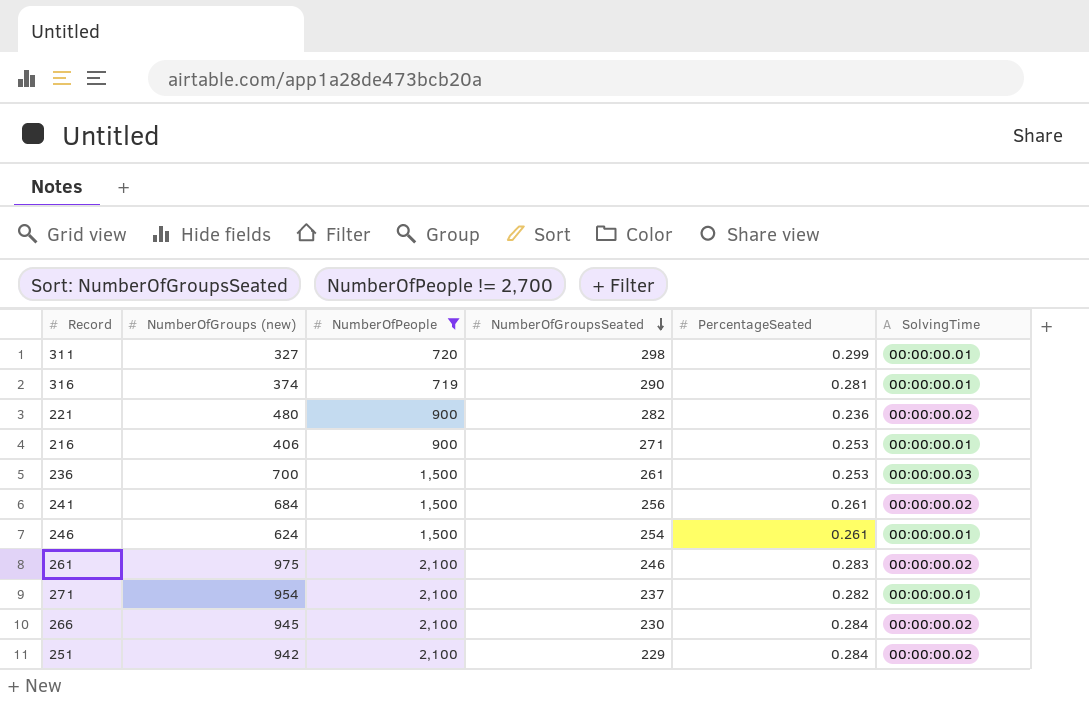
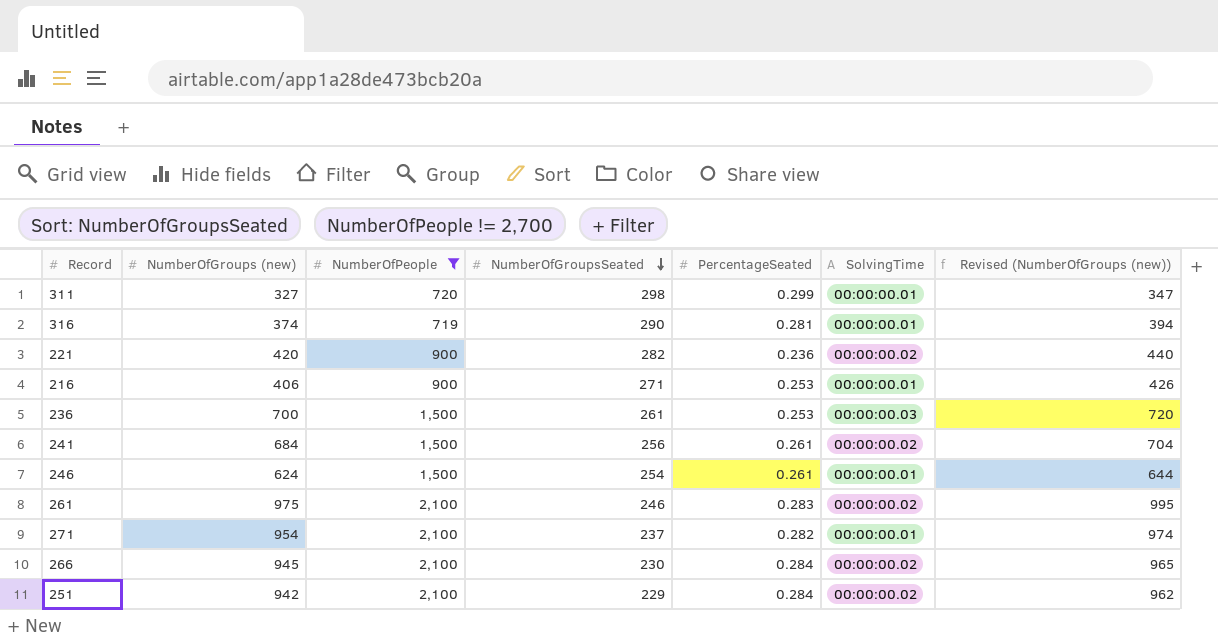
column Revised (NumberOfGroups (new)) | formula: none -> [NumberOfGroups (new)] + 20
221 | NumberOfGroups (new): 480 -> 420

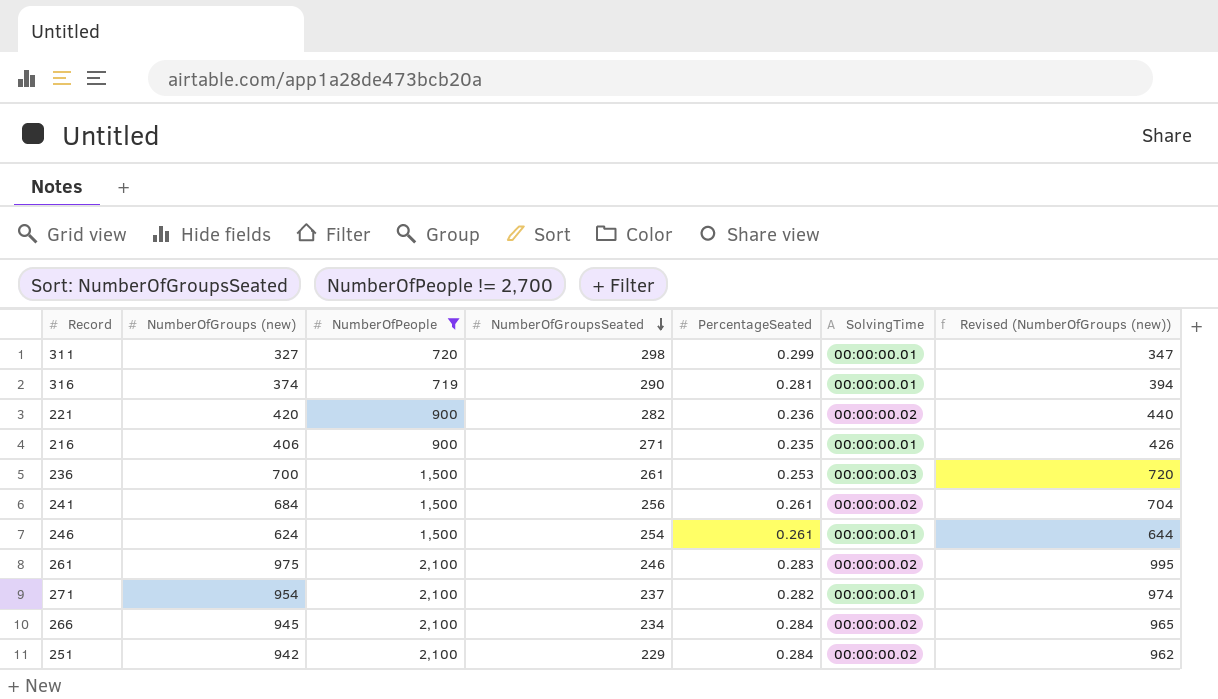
216 | PercentageSeated: 0.253 -> 0.235
266 | NumberOfGroupsSeated: 230 -> 234

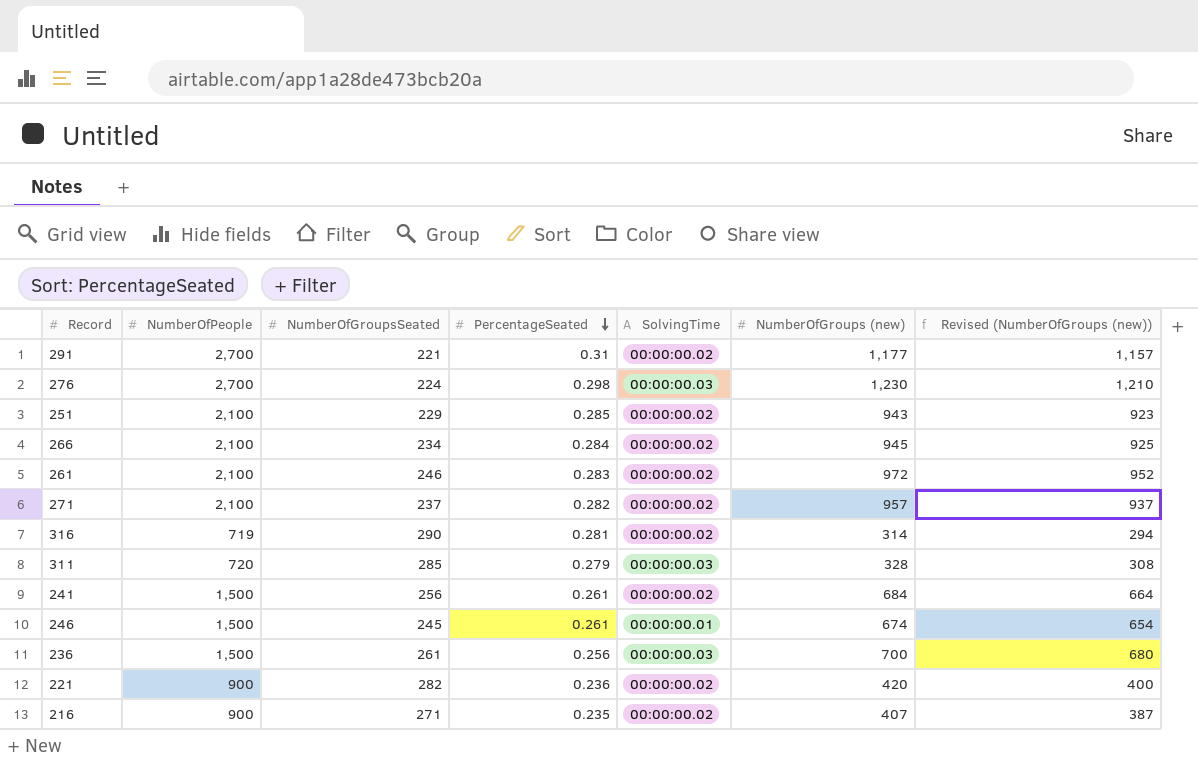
filter: NumberOfPeople != 2,700 -> none
row order: NumberOfGroupsSeated descending -> PercentageSeated descending
column NumberOfGroups (new) | position: 2 -> 6
column Revised (NumberOfGroups (new)) | formula: [NumberOfGroups (new)] + 20 -> [NumberOfGroups (new)] - 20
251 | PercentageSeated: 0.284 -> 0.285
251 | NumberOfGroups (new): 942 -> 943
261 | NumberOfGroups (new): 975 -> 972
271 | SolvingTime: 00:00:00.01 -> 00:00:00.02
271 | NumberOfGroups (new): 954 -> 957
316 | SolvingTime: 00:00:00.01 -> 00:00:00.02
316 | NumberOfGroups (new): 374 -> 314
311 | NumberOfGroupsSeated: 298 -> 285
311 | PercentageSeated: 0.299 -> 0.279
311 | SolvingTime: 00:00:00.01 -> 00:00:00.03
311 | NumberOfGroups (new): 327 -> 328
246 | NumberOfGroupsSeated: 254 -> 245
246 | NumberOfGroups (new): 624 -> 674
236 | PercentageSeated: 0.253 -> 0.256
216 | SolvingTime: 00:00:00.01 -> 00:00:00.02
216 | NumberOfGroups (new): 406 -> 407

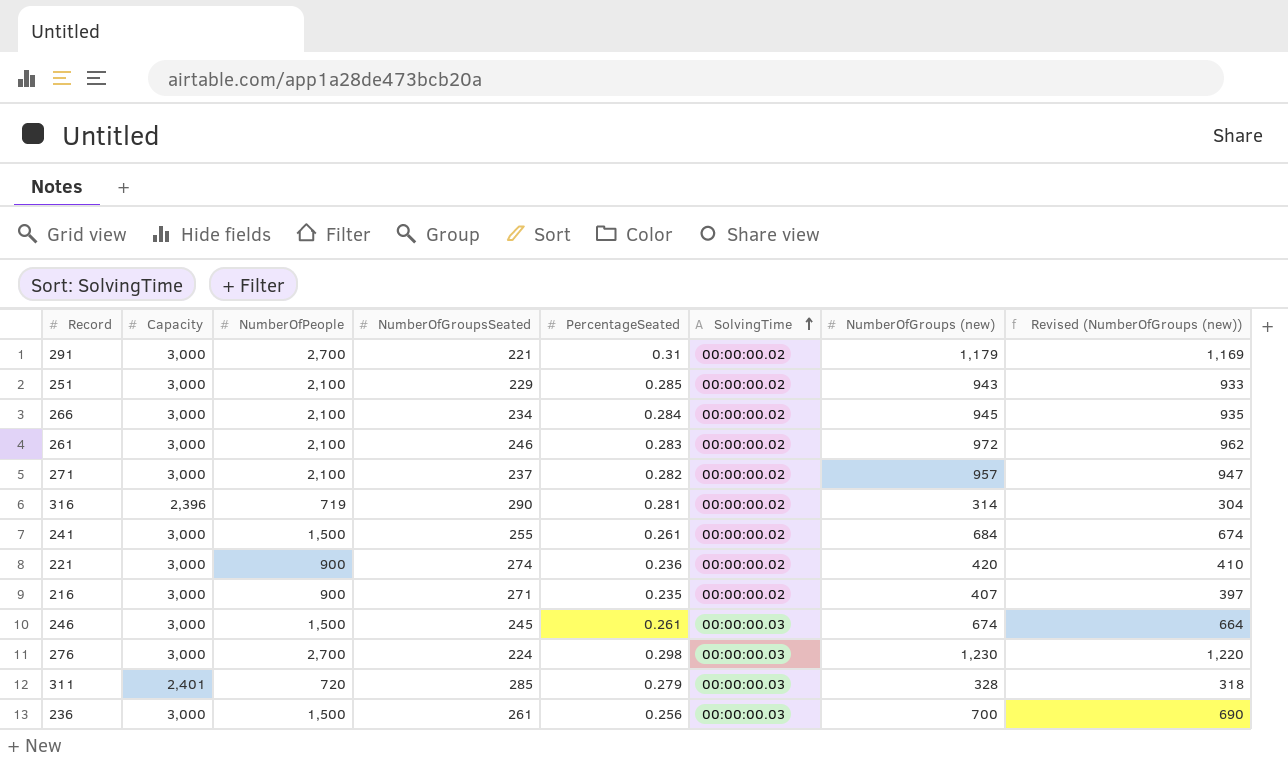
row order: PercentageSeated descending -> SolvingTime ascending
column Capacity | position: none -> 2
column Revised (NumberOfGroups (new)) | formula: [NumberOfGroups (new)] - 20 -> [NumberOfGroups (new)] - 10
291 | NumberOfGroups (new): 1,177 -> 1,179
241 | NumberOfGroupsSeated: 256 -> 255
221 | NumberOfGroupsSeated: 282 -> 274
246 | SolvingTime: 00:00:00.01 -> 00:00:00.03

